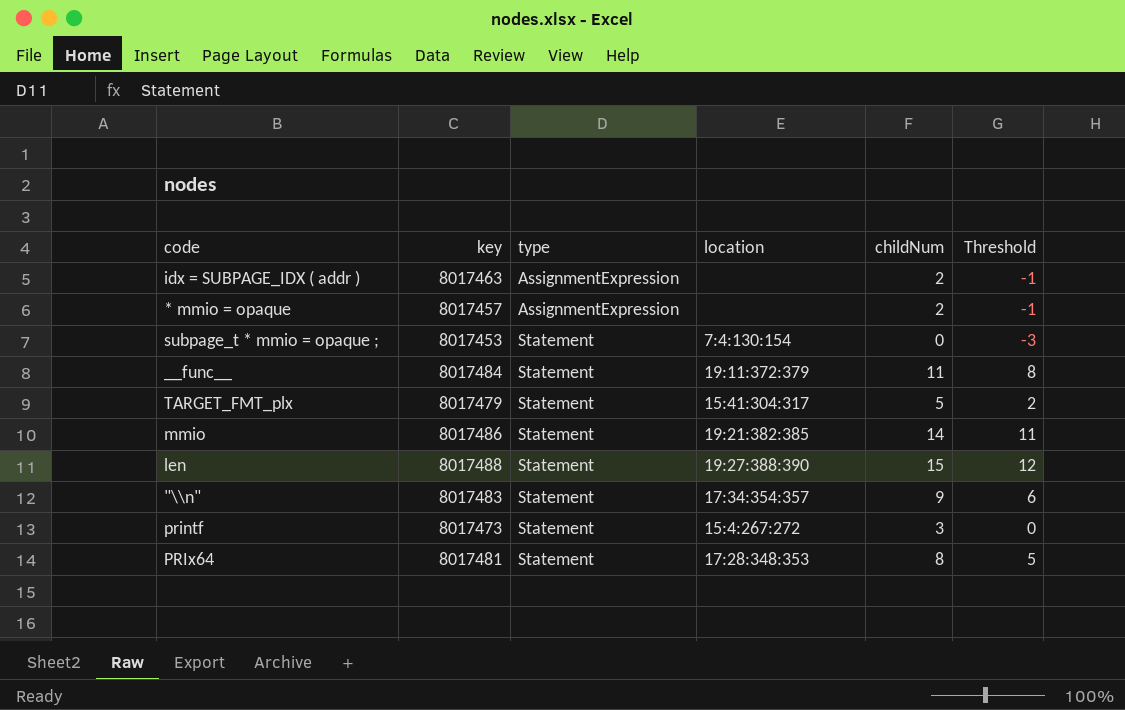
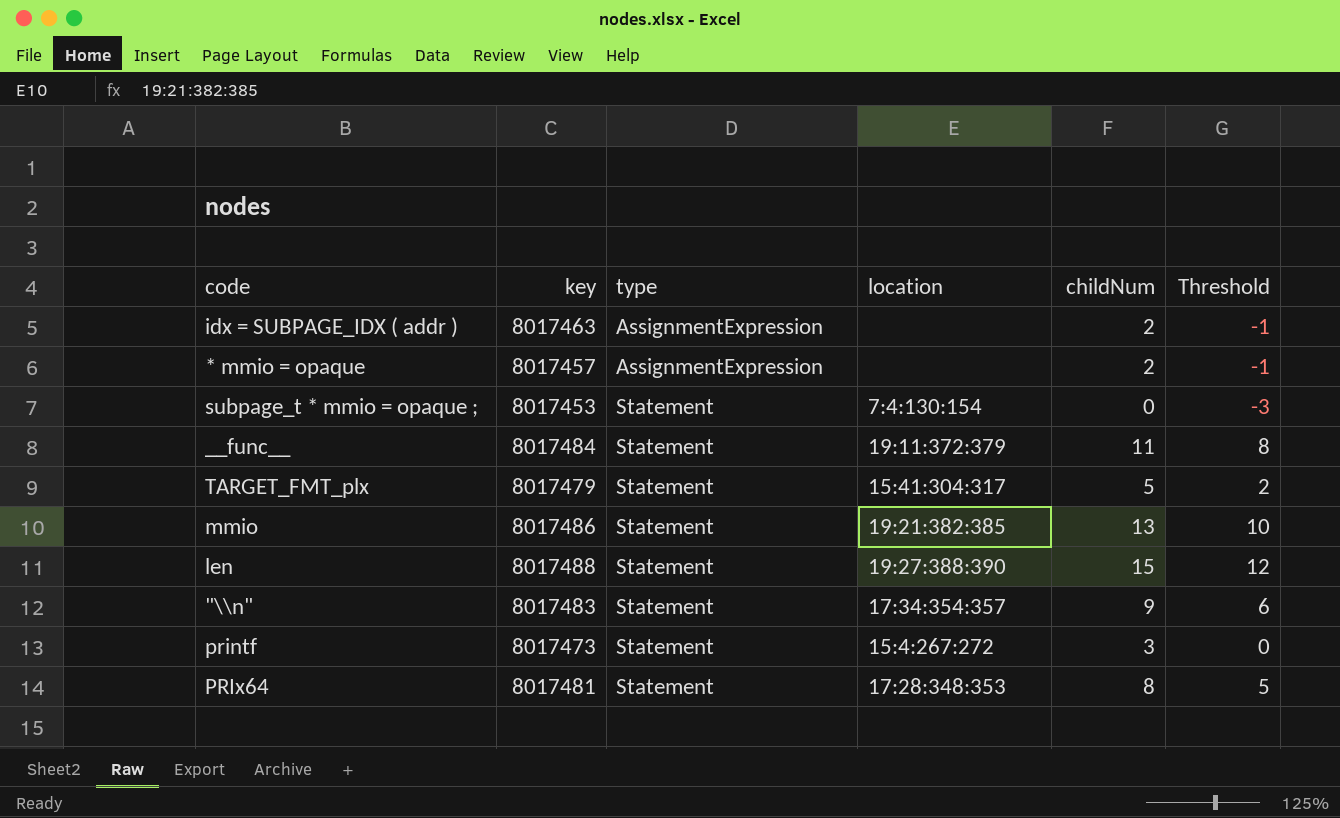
mmio | childNum: 14 -> 13
mmio | Threshold: 11 -> 10

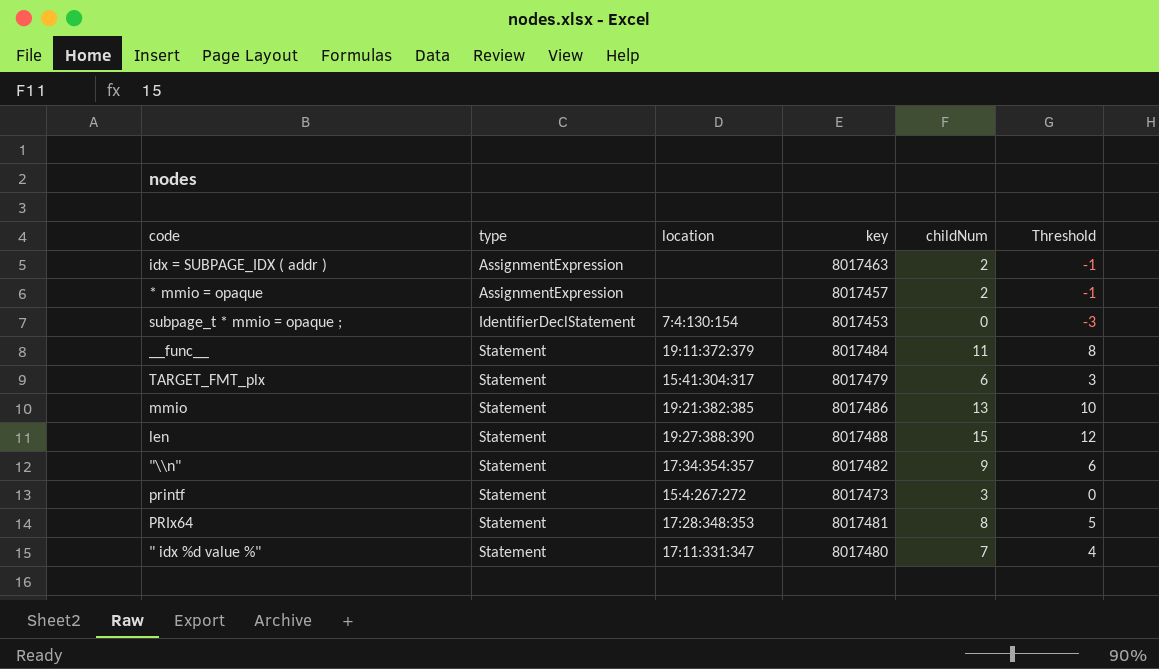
column key | position: 2 -> 4
subpage_t * mmio = opaque ; | type: Statement -> IdentifierDeclStatement
TARGET_FMT_plx | childNum: 5 -> 6
TARGET_FMT_plx | Threshold: 2 -> 3
"\\n" | key: 8017483 -> 8017482
row " idx %d value %": none -> Statement | 17:11:331:347 | 8017480 | 7 | 4

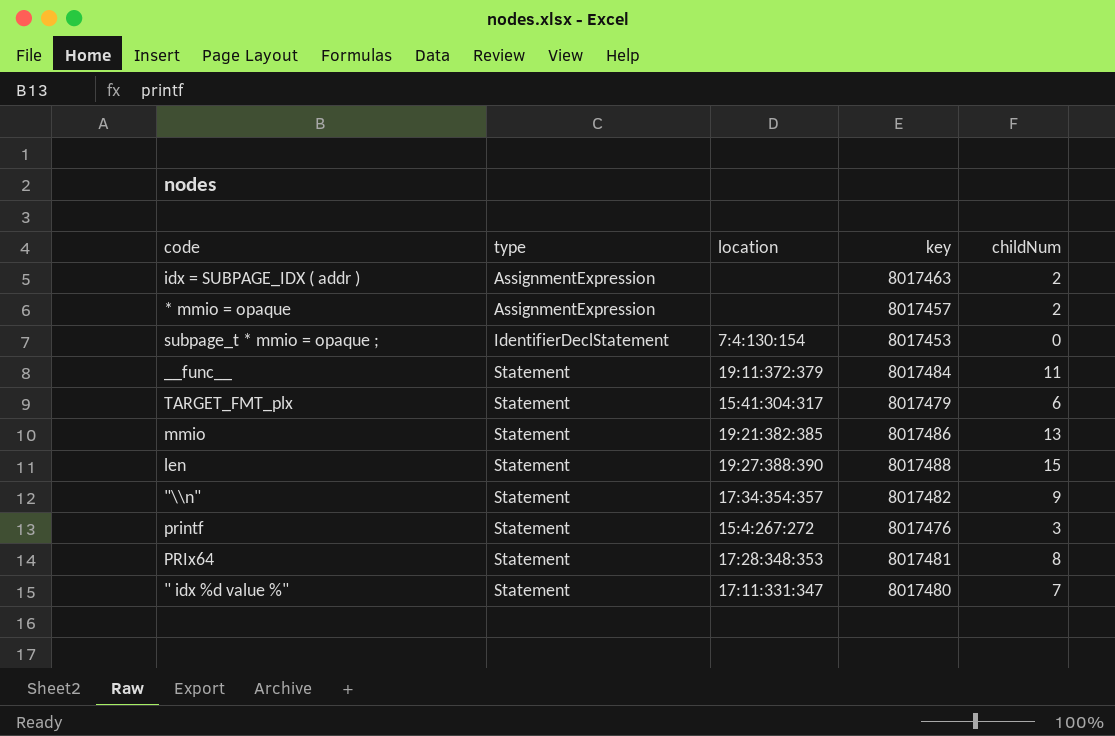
column Threshold | formula: [childNum] - 3 -> none
printf | key: 8017473 -> 8017476

